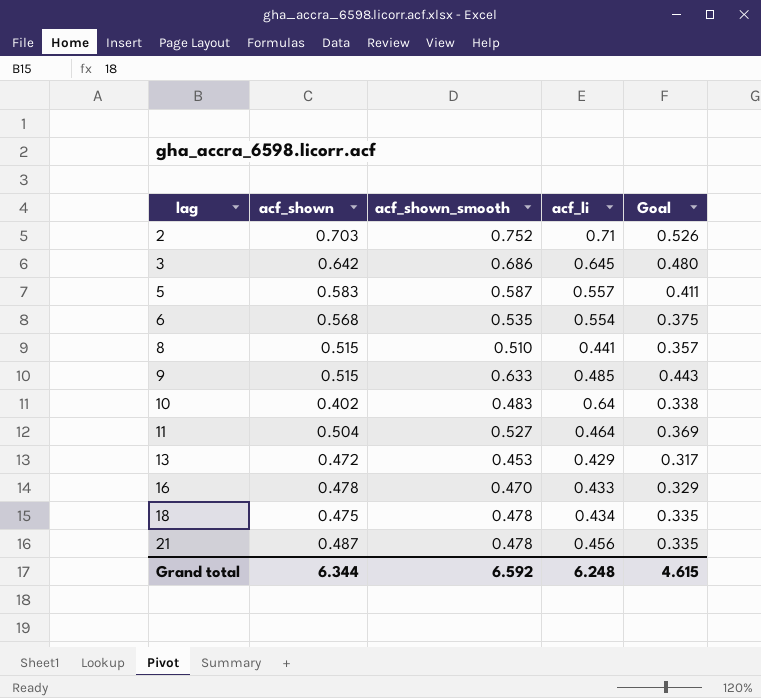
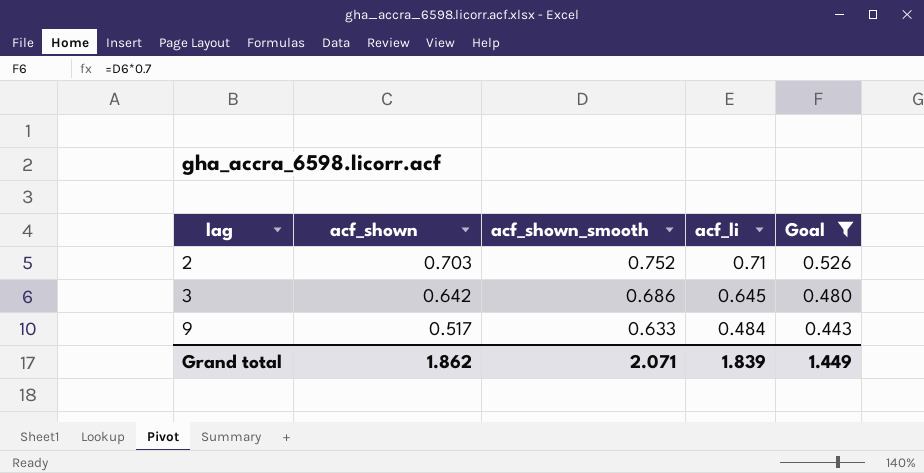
filter: none -> Goal >= 0.443
9 | acf_shown: 0.515 -> 0.517
9 | acf_li: 0.485 -> 0.484
Grand total | acf_shown: 6.344 -> 1.862
Grand total | acf_shown_smooth: 6.592 -> 2.071
Grand total | acf_li: 6.248 -> 1.839
Grand total | Goal: 4.615 -> 1.449

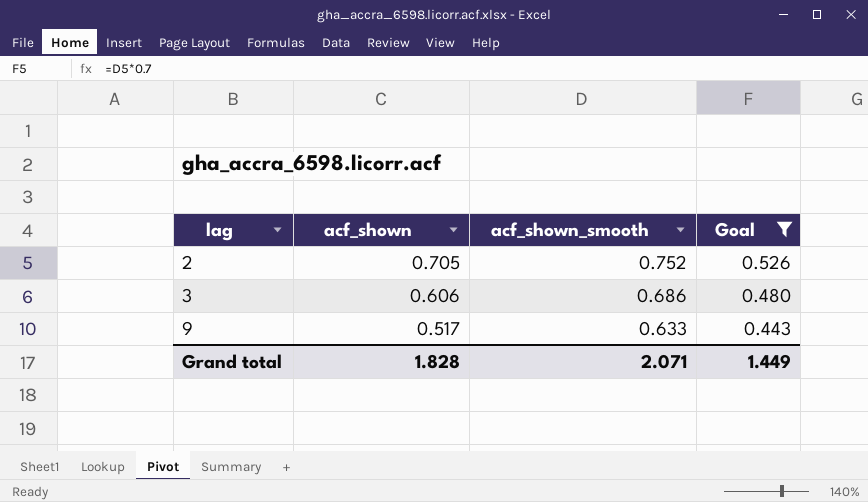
column acf_li | position: 4 -> none
2 | acf_shown: 0.703 -> 0.705
3 | acf_shown: 0.642 -> 0.606
Grand total | acf_shown: 1.862 -> 1.828

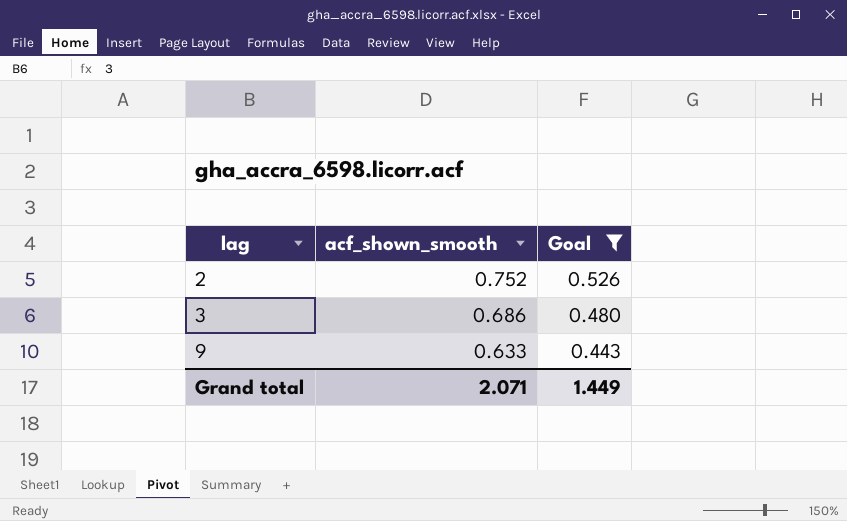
column acf_shown | position: 2 -> none

